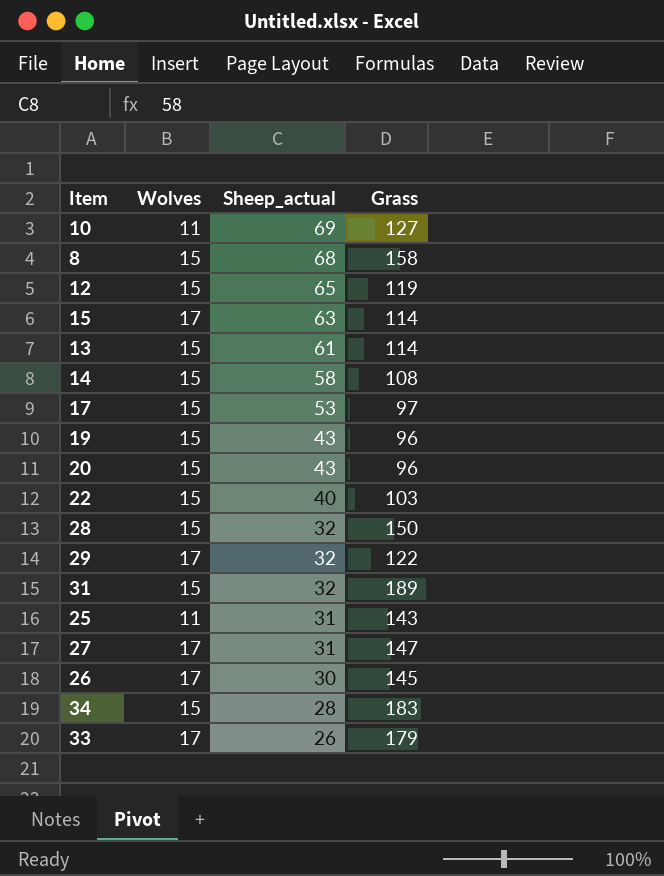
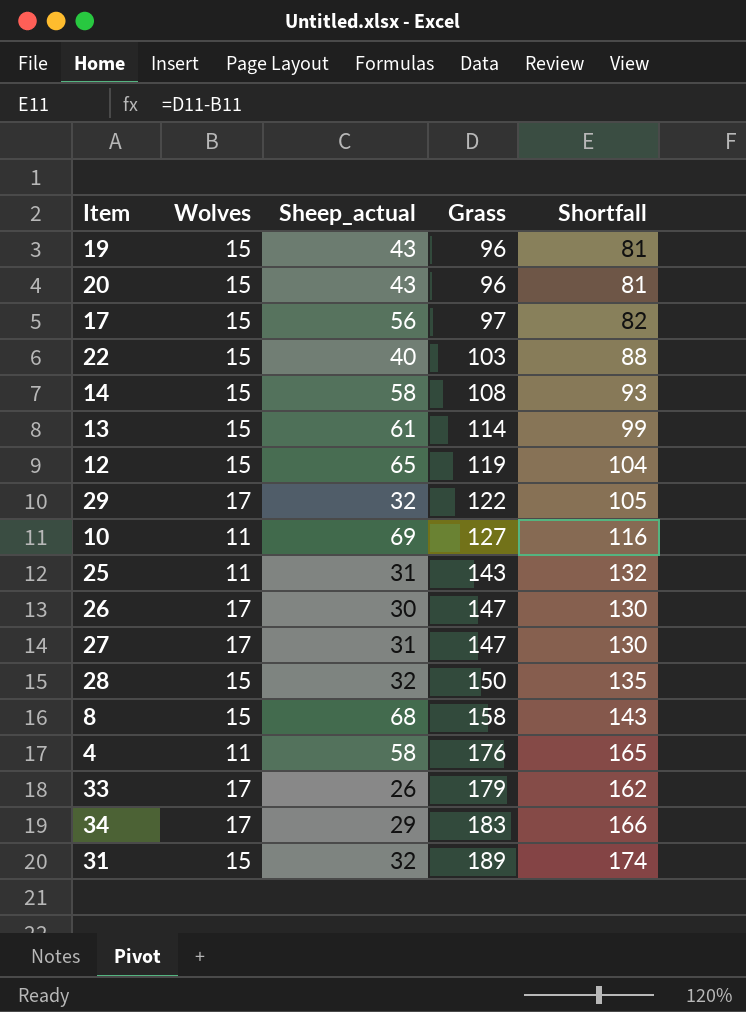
row order: Sheep_actual descending -> Grass ascending
column Shortfall | formula: none -> [Grass] - [Wolves]
row 15: 17 | 63 | 114 -> none
17 | Sheep_actual: 53 -> 56
26 | Grass: 145 -> 147
row 4: none -> 11 | 58 | 176 | 165
34 | Wolves: 15 -> 17
34 | Sheep_actual: 28 -> 29

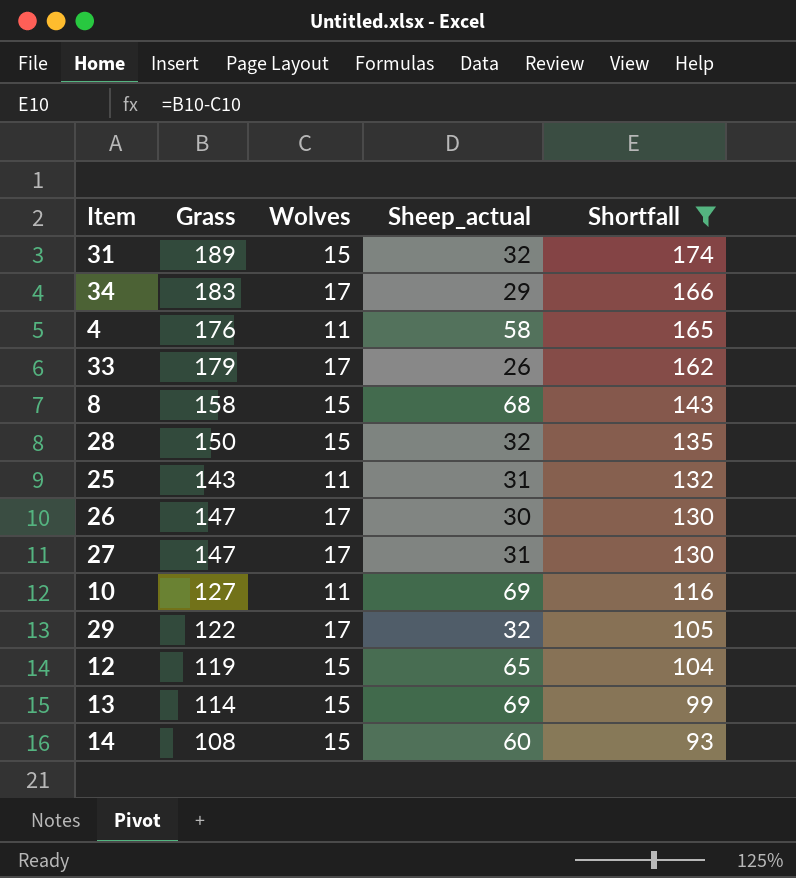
filter: none -> Shortfall >= 93
row order: Grass ascending -> Shortfall descending
column Grass | position: 4 -> 2
13 | Sheep_actual: 61 -> 69
14 | Sheep_actual: 58 -> 60

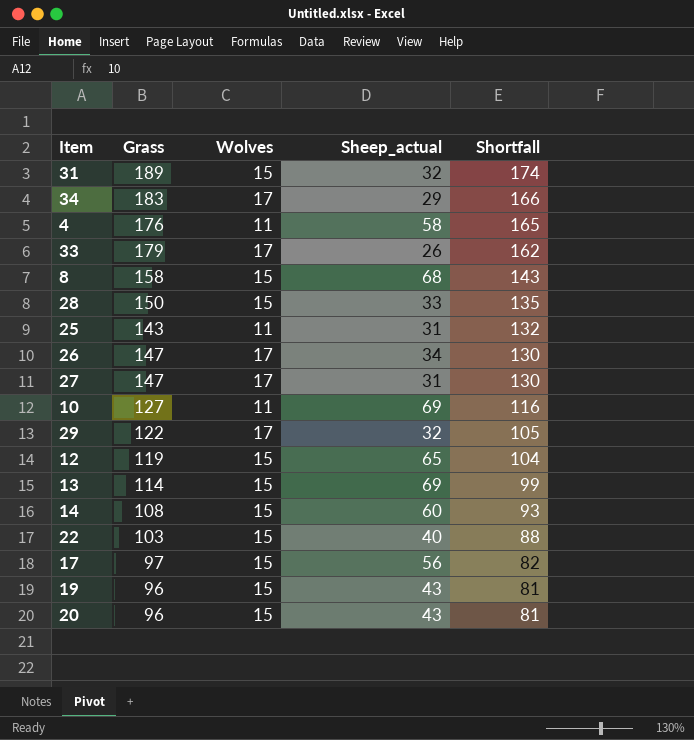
filter: Shortfall >= 93 -> none
28 | Sheep_actual: 32 -> 33
26 | Sheep_actual: 30 -> 34

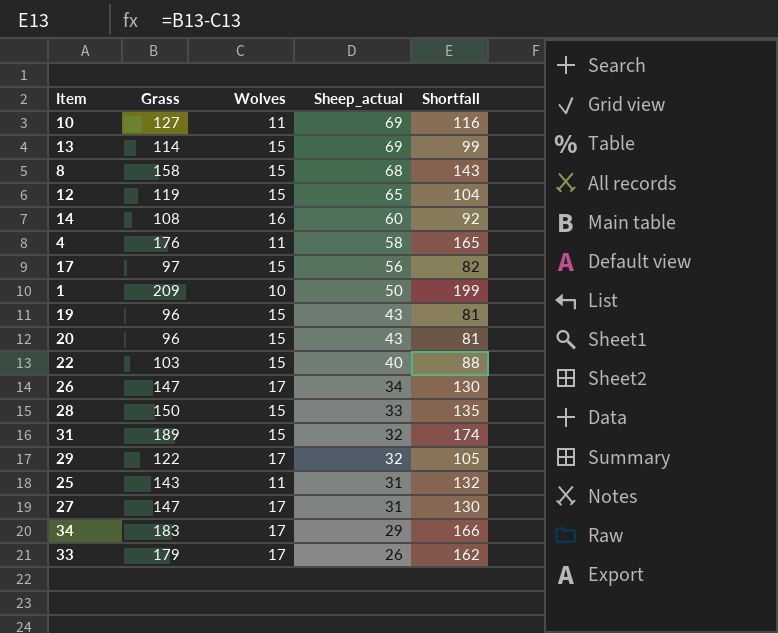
row order: Shortfall descending -> Sheep_actual descending
14 | Wolves: 15 -> 16
14 | Shortfall: 93 -> 92
row 1: none -> 209 | 10 | 50 | 199

